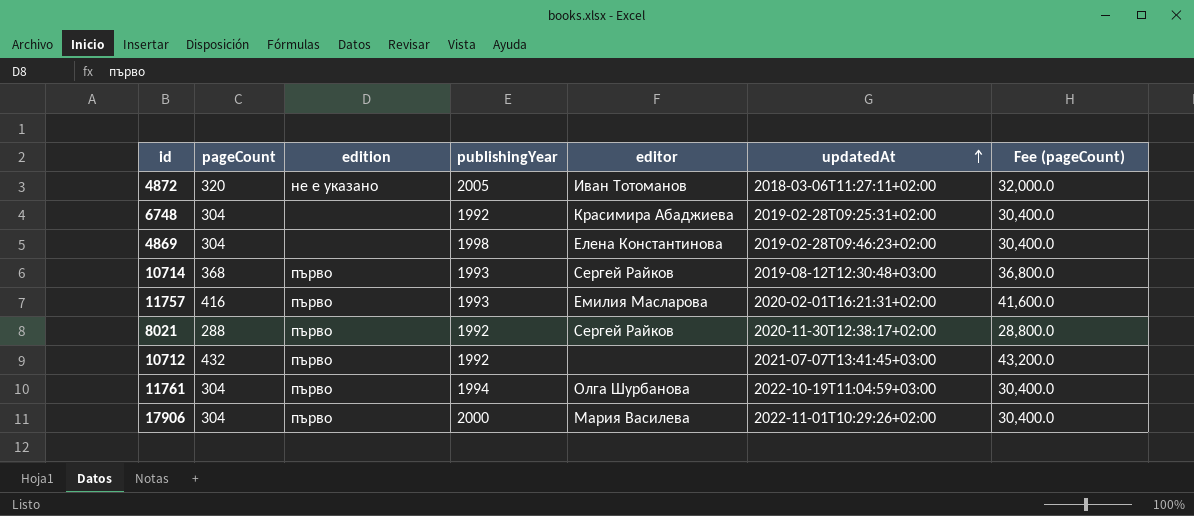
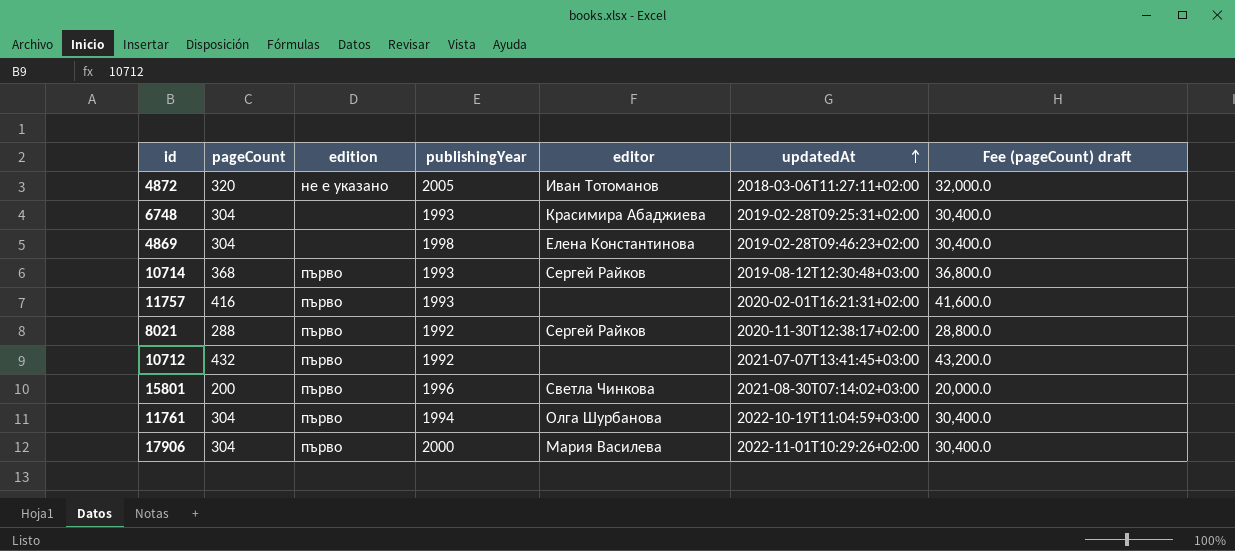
column name: Fee (pageCount) -> Fee (pageCount) draft
6748 | publishingYear: 1992 -> 1993
11757 | editor: Емилия Масларова -> none
row 15801: none -> 200 | първо | 1996 | Светла Чинкова | 2021-08-30T07:14:02+03:00 | 20,000.0

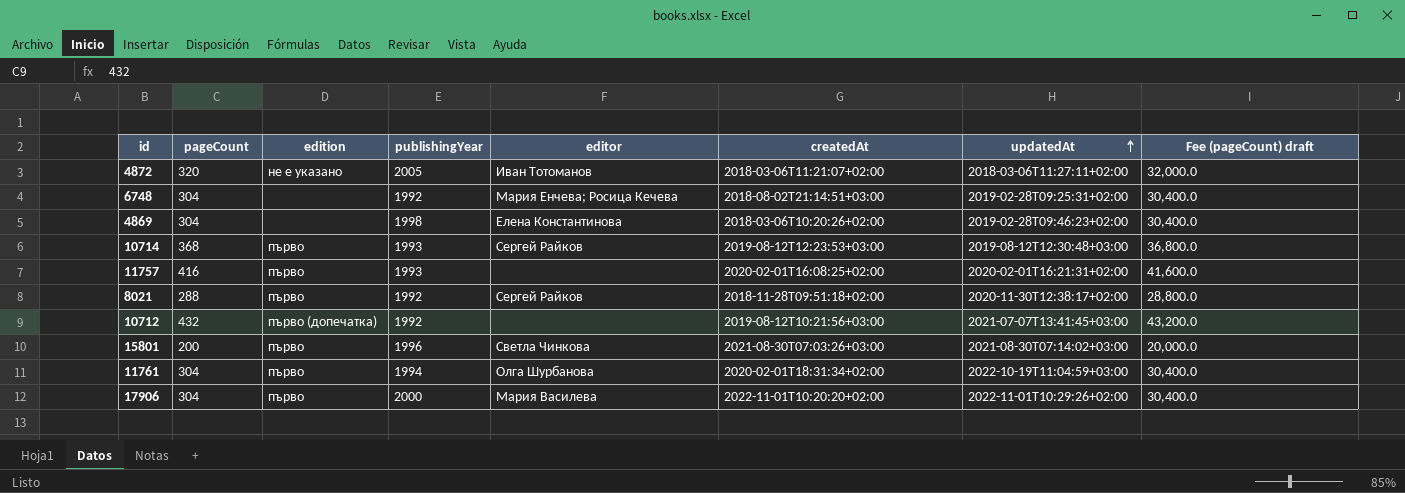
column createdAt | position: none -> 6
6748 | publishingYear: 1993 -> 1992
6748 | editor: Красимира Абаджиева -> Мария Енчева; Росица Кечева
10712 | edition: първо -> първо (допечатка)

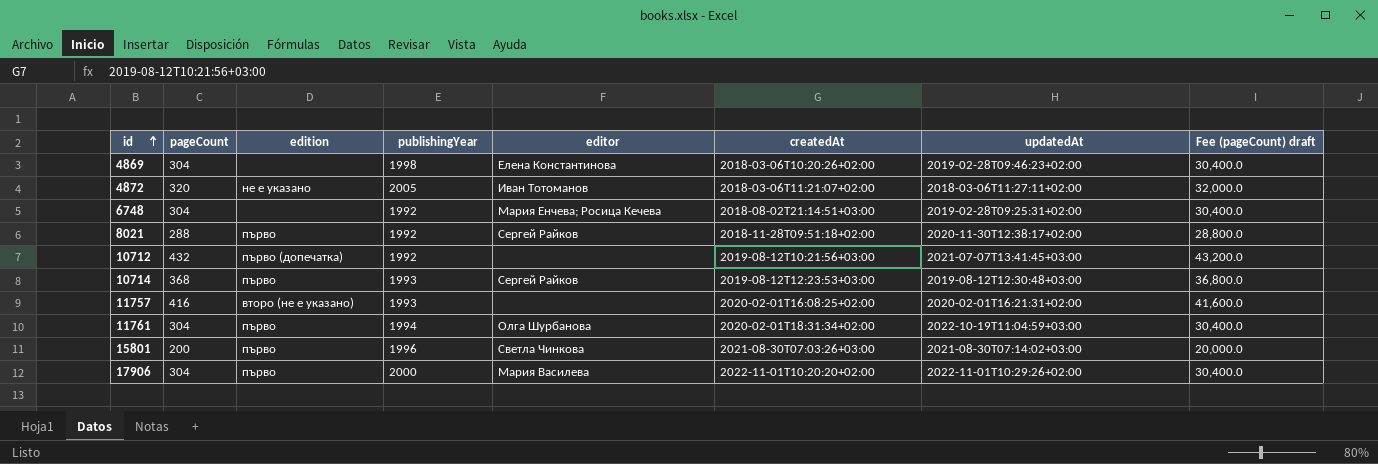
row order: updatedAt ascending -> id ascending
11757 | edition: първо -> второ (не е указано)

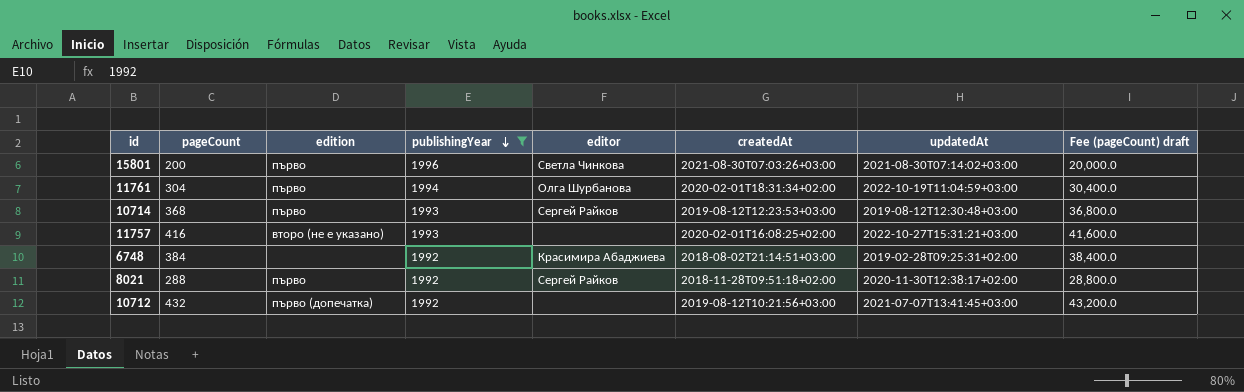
filter: none -> publishingYear <= 1996
row order: id ascending -> publishingYear descending
11757 | updatedAt: 2020-02-01T16:21:31+02:00 -> 2022-10-27T15:31:21+03:00
6748 | pageCount: 304 -> 384
6748 | editor: Мария Енчева; Росица Кечева -> Красимира Абаджиева
6748 | Fee (pageCount) draft: 30,400.0 -> 38,400.0

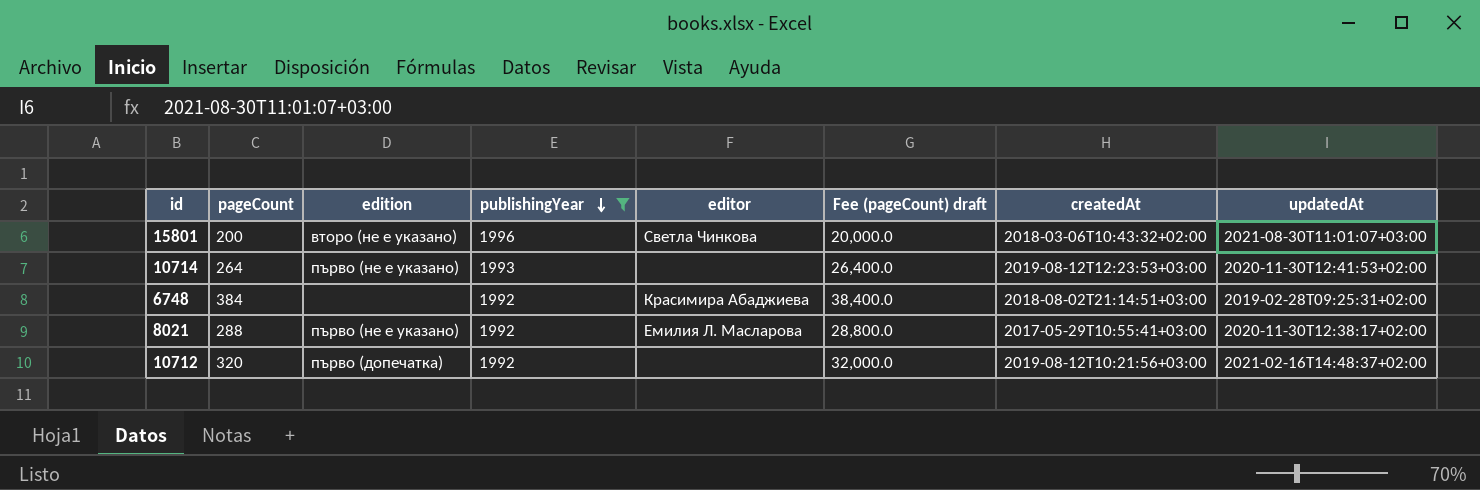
column Fee (pageCount) draft | position: 8 -> 6
row 11761: 304 | първо | 1994 | Олга Шурбанова | 2020-02-01T18:31:34+02:00 | 2022-10-19T11:04:59+03:00 | 30,400.0 -> none
row 11757: 416 | второ (не е указано) | 1993 | none | 2020-02-01T16:08:25+02:00 | 2022-10-27T15:31:21+03:00 | 41,600.0 -> none
15801 | edition: първо -> второ (не е указано)
15801 | createdAt: 2021-08-30T07:03:26+03:00 -> 2018-03-06T10:43:32+02:00
15801 | updatedAt: 2021-08-30T07:14:02+03:00 -> 2021-08-30T11:01:07+03:00
10714 | pageCount: 368 -> 264
10714 | edition: първо -> първо (не е указано)
10714 | editor: Сергей Райков -> none
10714 | Fee (pageCount) draft: 36,800.0 -> 26,400.0
10714 | updatedAt: 2019-08-12T12:30:48+03:00 -> 2020-11-30T12:41:53+02:00
8021 | edition: първо -> първо (не е указано)
8021 | editor: Сергей Райков -> Емилия Л. Масларова
8021 | createdAt: 2018-11-28T09:51:18+02:00 -> 2017-05-29T10:55:41+03:00
10712 | pageCount: 432 -> 320
10712 | Fee (pageCount) draft: 43,200.0 -> 32,000.0
10712 | updatedAt: 2021-07-07T13:41:45+03:00 -> 2021-02-16T14:48:37+02:00

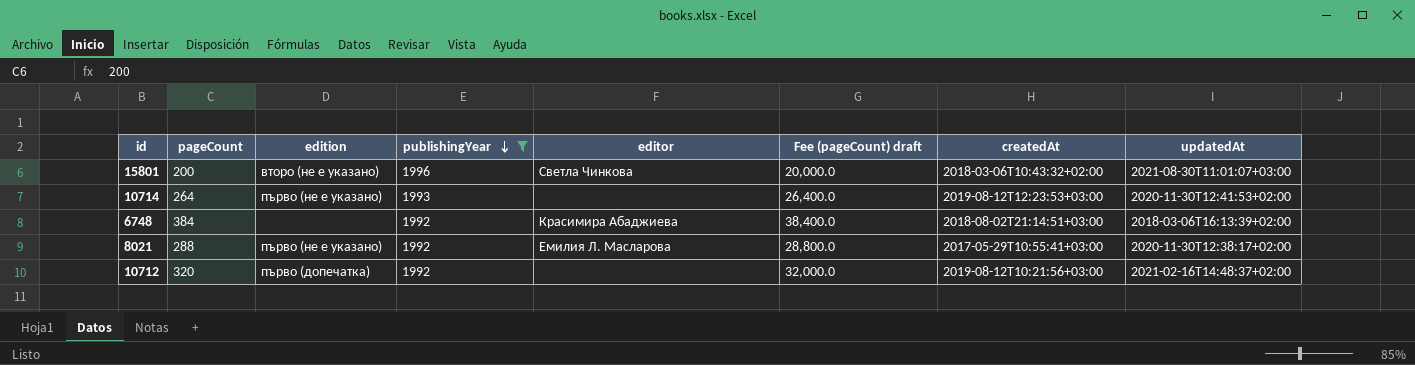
6748 | updatedAt: 2019-02-28T09:25:31+02:00 -> 2018-03-06T16:13:39+02:00

